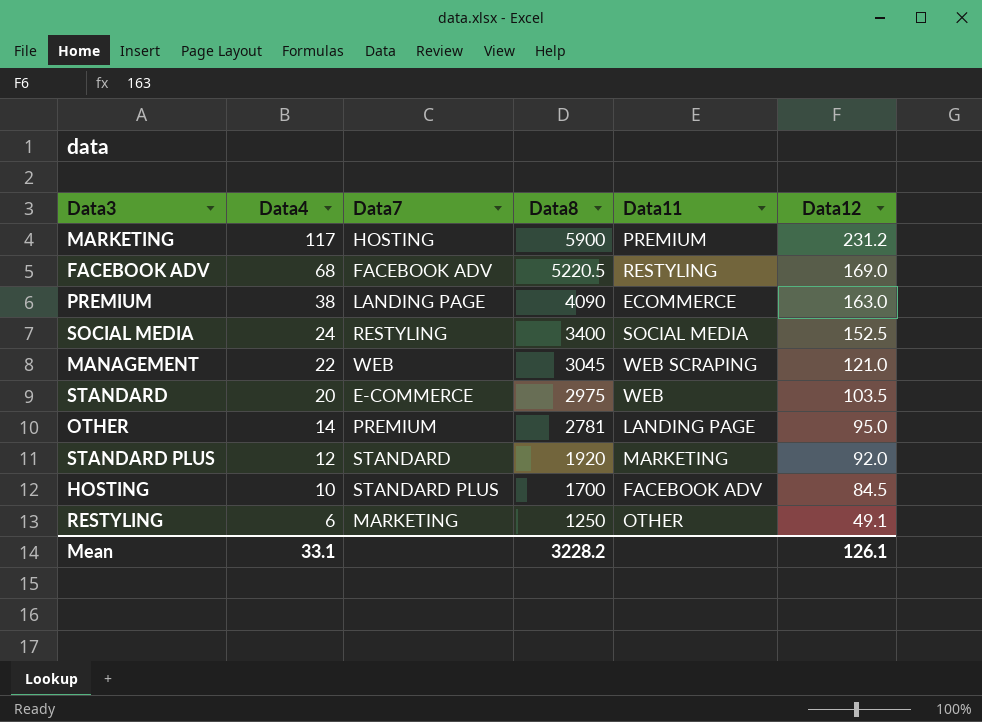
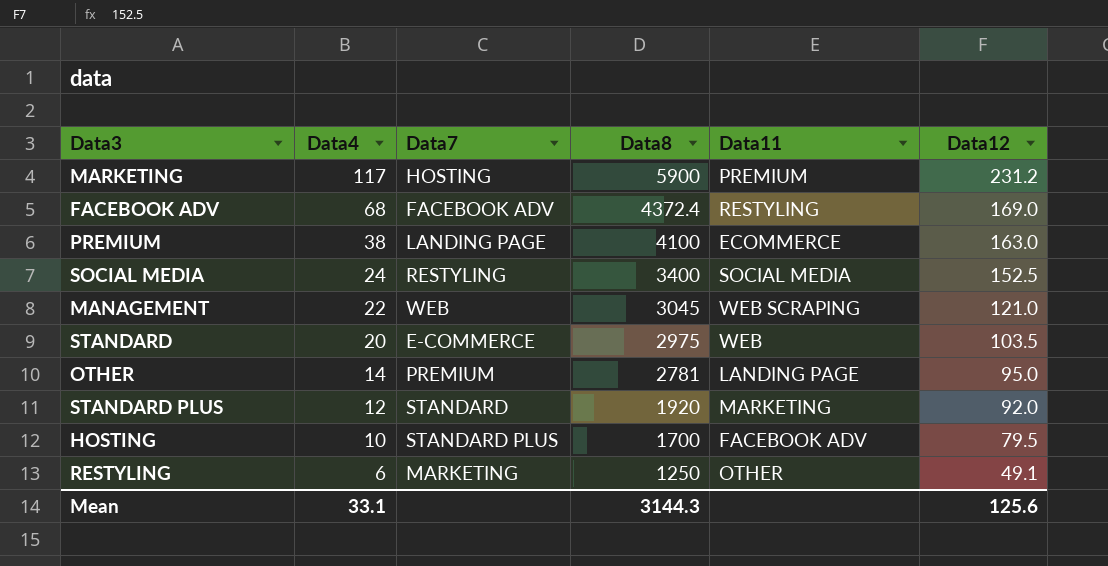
FACEBOOK ADV | Data8: 5220.5 -> 4372.4
PREMIUM | Data8: 4090 -> 4100
HOSTING | Data12: 84.5 -> 79.5
Mean | Data8: 3228.2 -> 3144.3
Mean | Data12: 126.1 -> 125.6

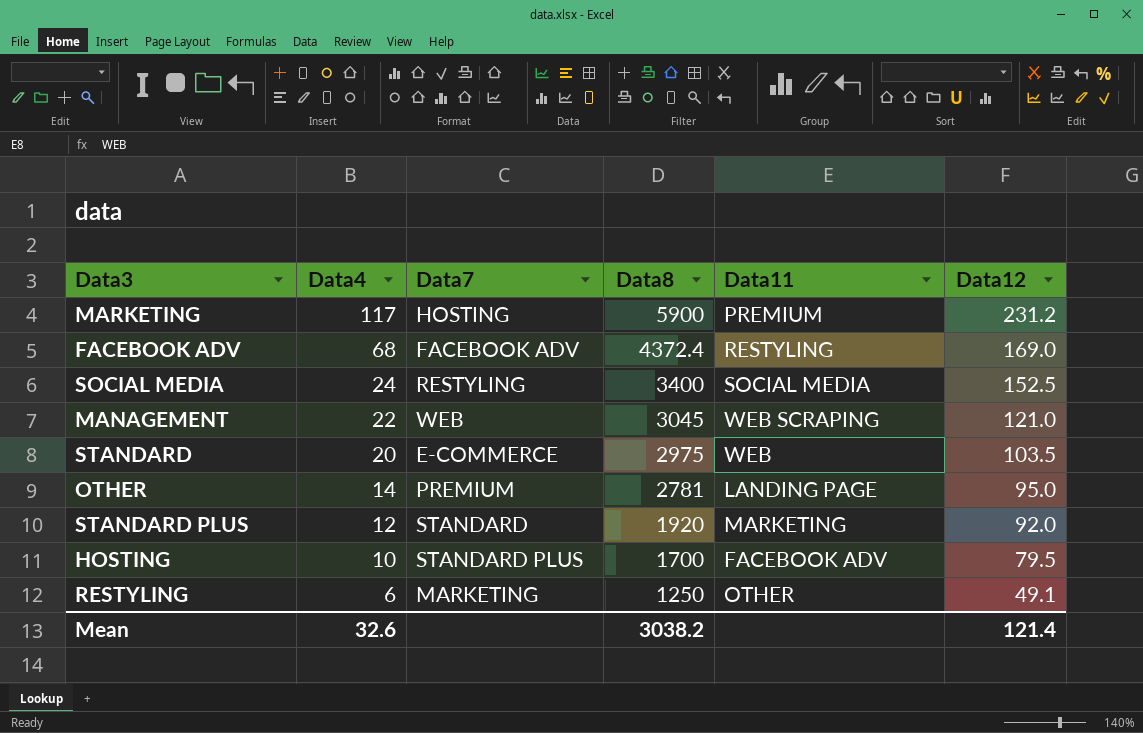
row PREMIUM: 38 | LANDING PAGE | 4100 | ECOMMERCE | 163.0 -> none
Mean | Data4: 33.1 -> 32.6
Mean | Data8: 3144.3 -> 3038.2
Mean | Data12: 125.6 -> 121.4

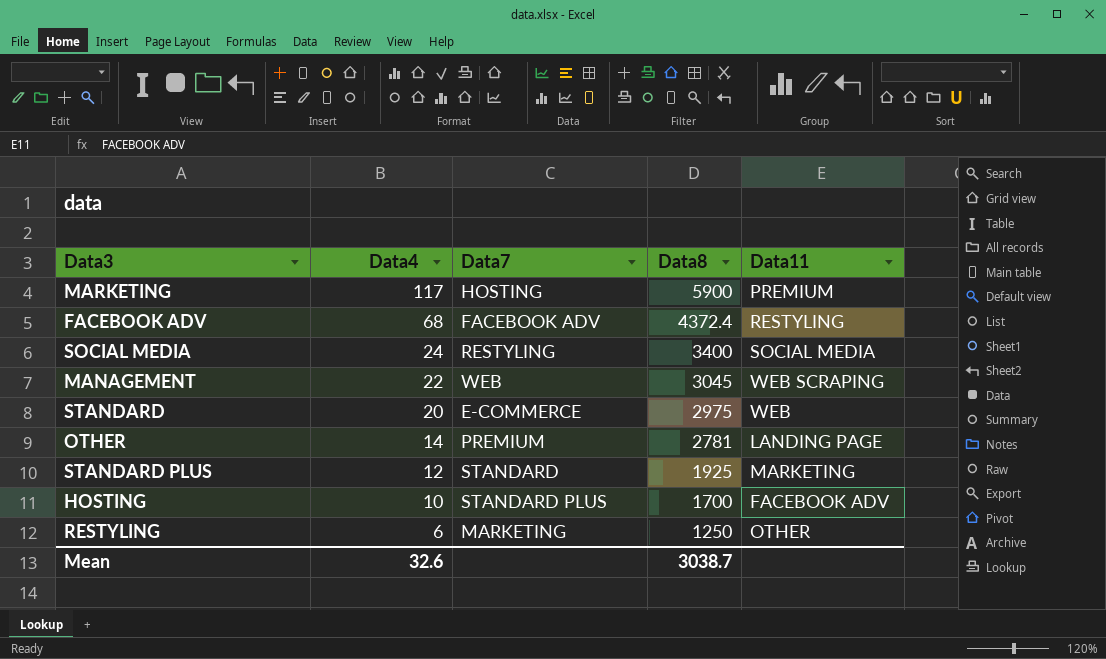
column Data12 | position: 6 -> none
STANDARD PLUS | Data8: 1920 -> 1925
Mean | Data8: 3038.2 -> 3038.7

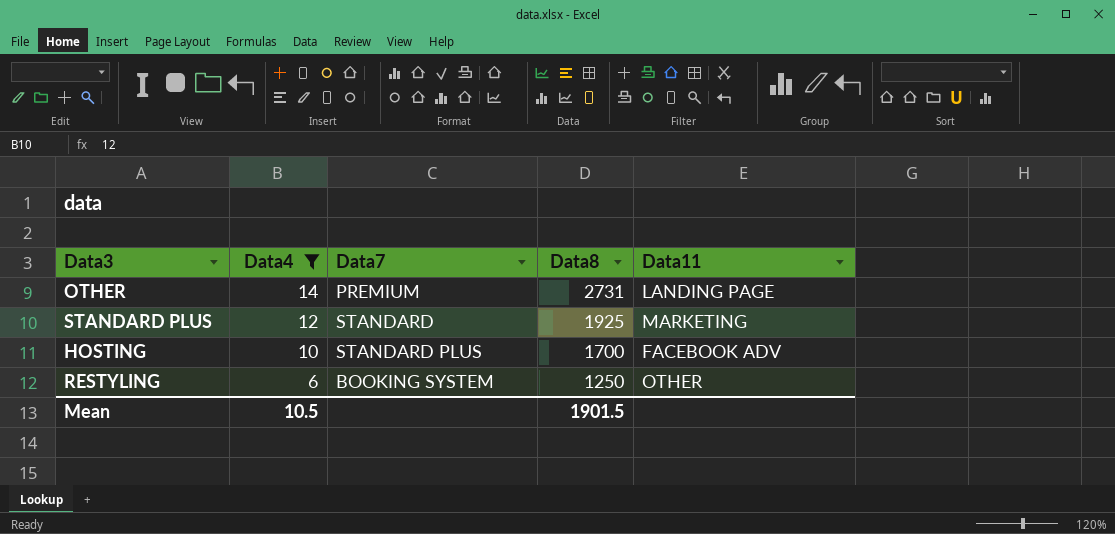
filter: none -> Data4 <= 14
OTHER | Data8: 2781 -> 2731
RESTYLING | Data7: MARKETING -> BOOKING SYSTEM
Mean | Data4: 32.6 -> 10.5
Mean | Data8: 3038.7 -> 1901.5

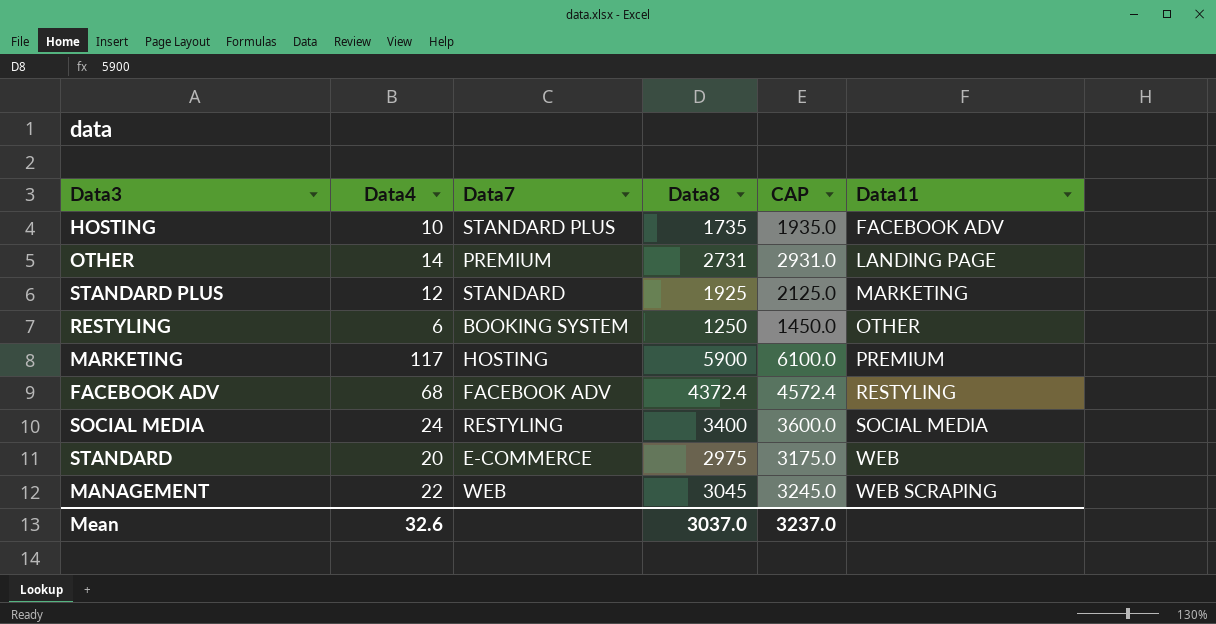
filter: Data4 <= 14 -> none
row order: Data4 descending -> Data11 ascending
column CAP | formula: none -> [Data8] + 200
HOSTING | Data8: 1700 -> 1735
Mean | Data4: 10.5 -> 32.6
Mean | Data8: 1901.5 -> 3037.0

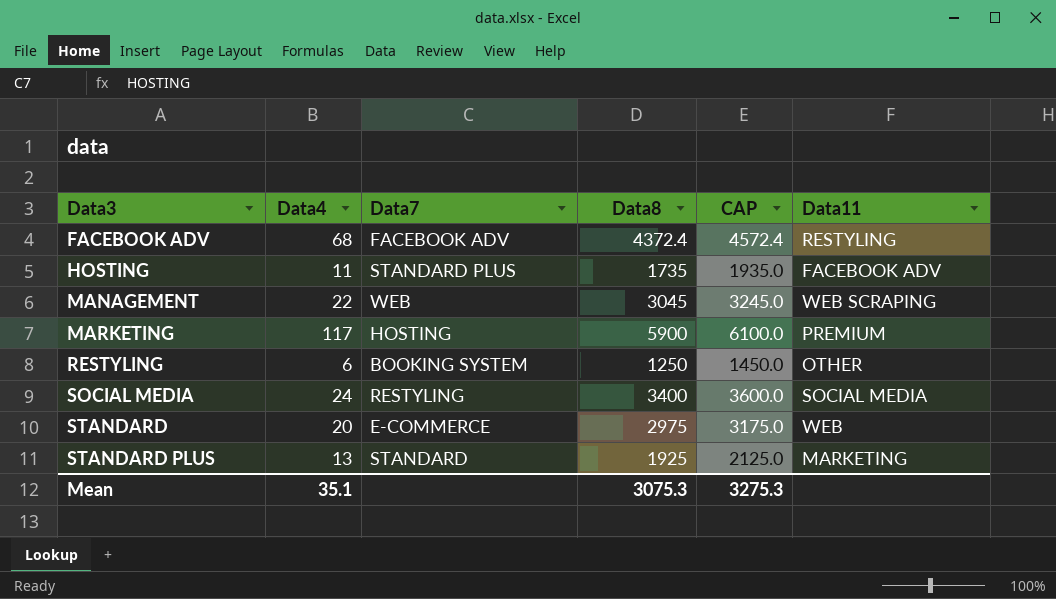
row order: Data11 ascending -> Data3 ascending
row OTHER: 14 | PREMIUM | 2731 | 2931.0 | LANDING PAGE -> none
HOSTING | Data4: 10 -> 11
STANDARD PLUS | Data4: 12 -> 13
Mean | Data4: 32.6 -> 35.1
Mean | Data8: 3037.0 -> 3075.3
Mean | CAP: 3237.0 -> 3275.3

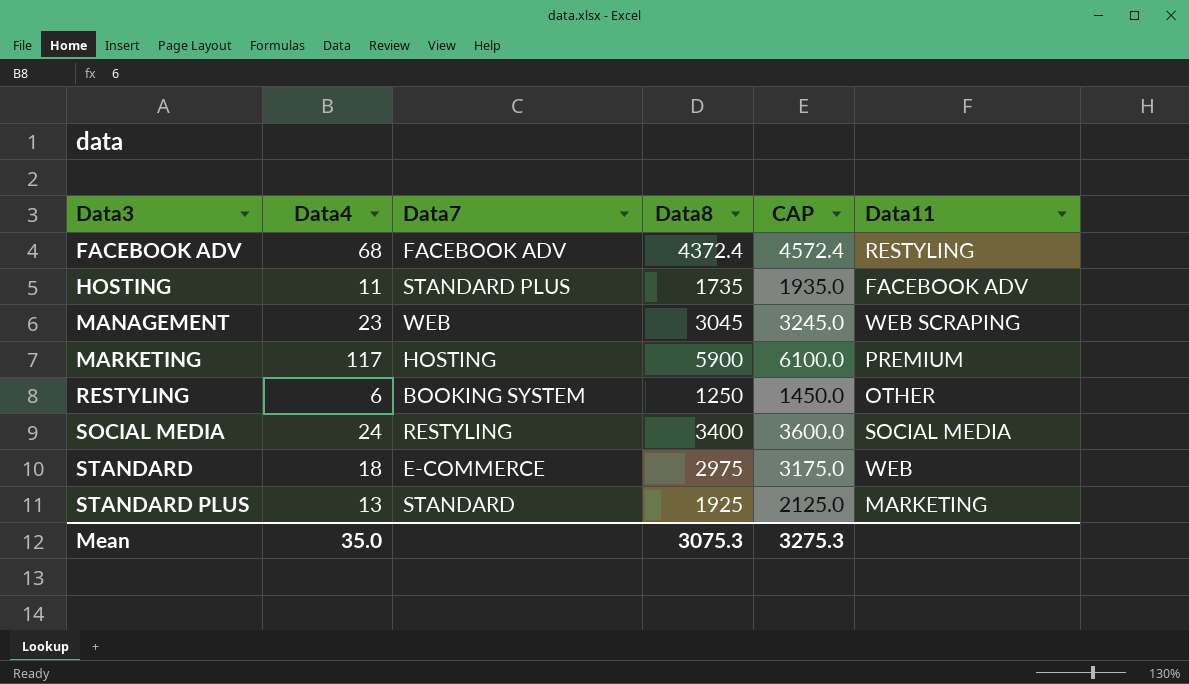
MANAGEMENT | Data4: 22 -> 23
STANDARD | Data4: 20 -> 18
Mean | Data4: 35.1 -> 35.0

